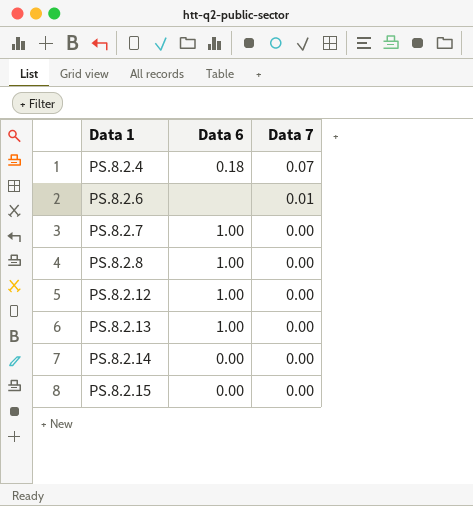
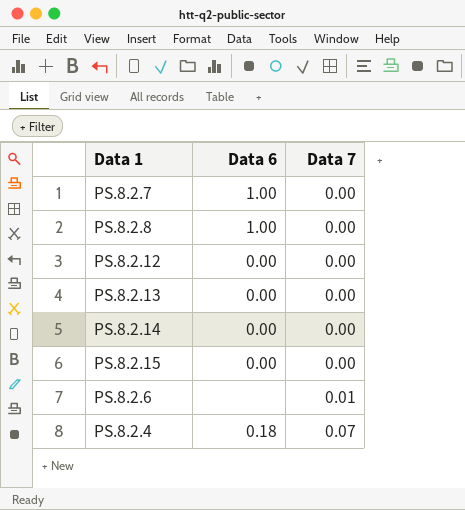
row order: Data 1 ascending -> Data 7 ascending
PS.8.2.12 | Data 6: 1.00 -> 0.00
PS.8.2.13 | Data 6: 1.00 -> 0.00

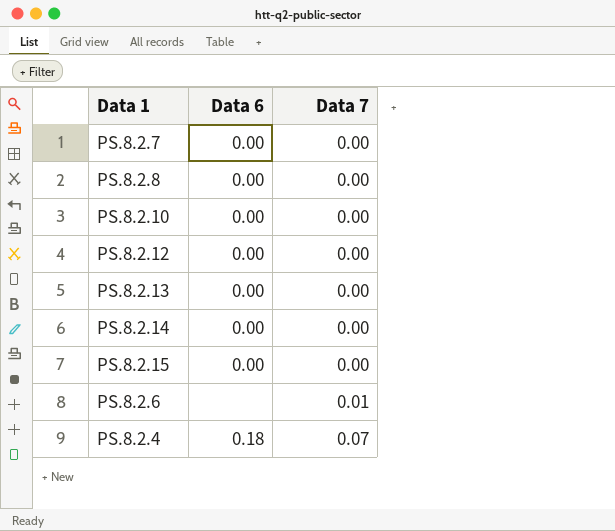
PS.8.2.7 | Data 6: 1.00 -> 0.00
PS.8.2.8 | Data 6: 1.00 -> 0.00
row PS.8.2.10: none -> 0.00 | 0.00

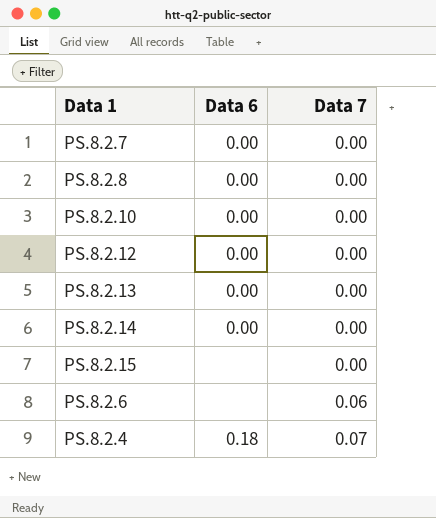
PS.8.2.15 | Data 6: 0.00 -> none
PS.8.2.6 | Data 7: 0.01 -> 0.06

